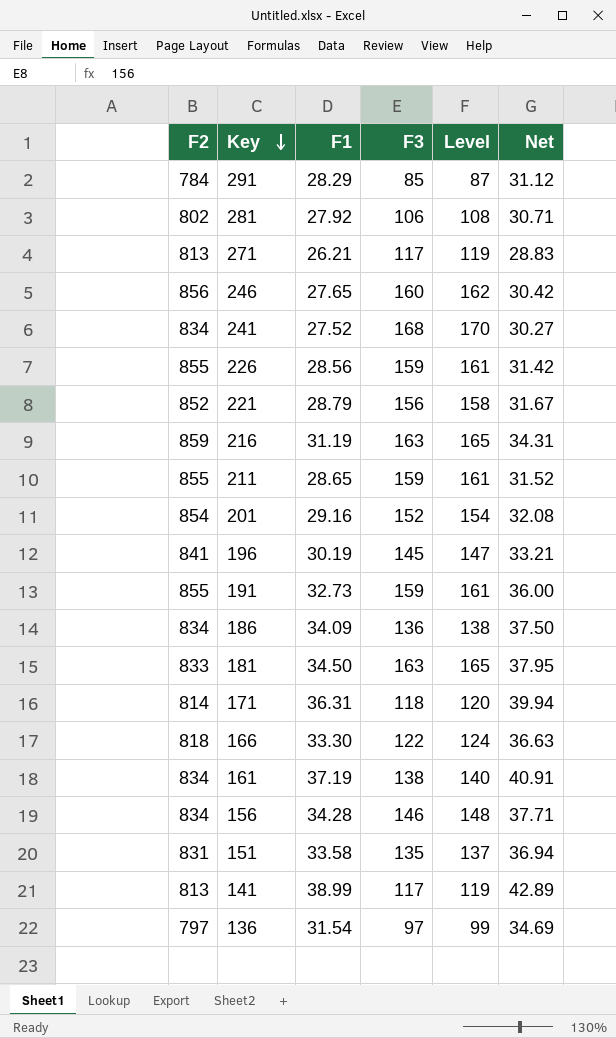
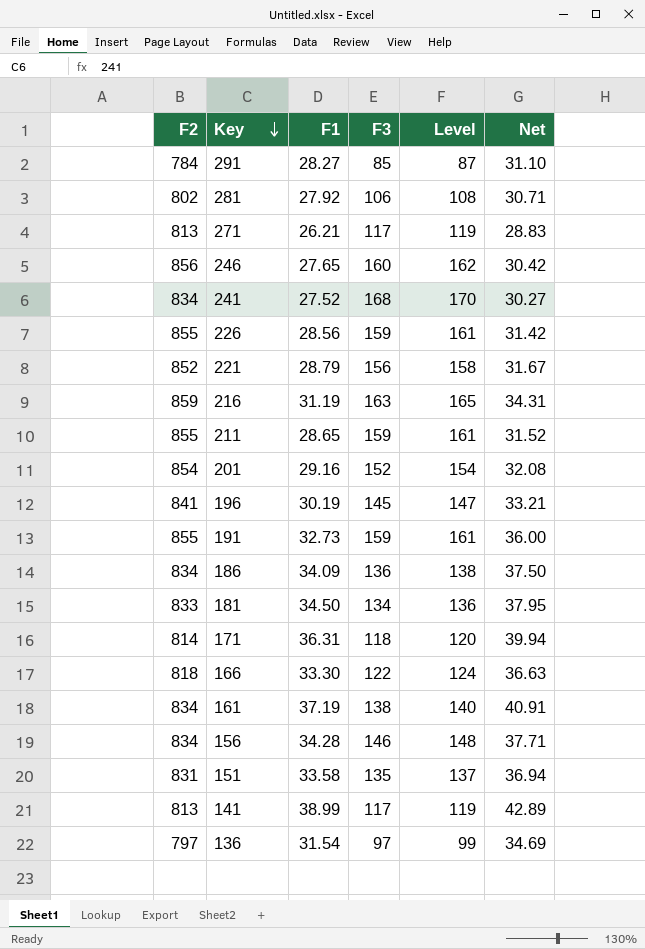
291 | F1: 28.29 -> 28.27
291 | Net: 31.12 -> 31.10
181 | F3: 163 -> 134
181 | Level: 165 -> 136

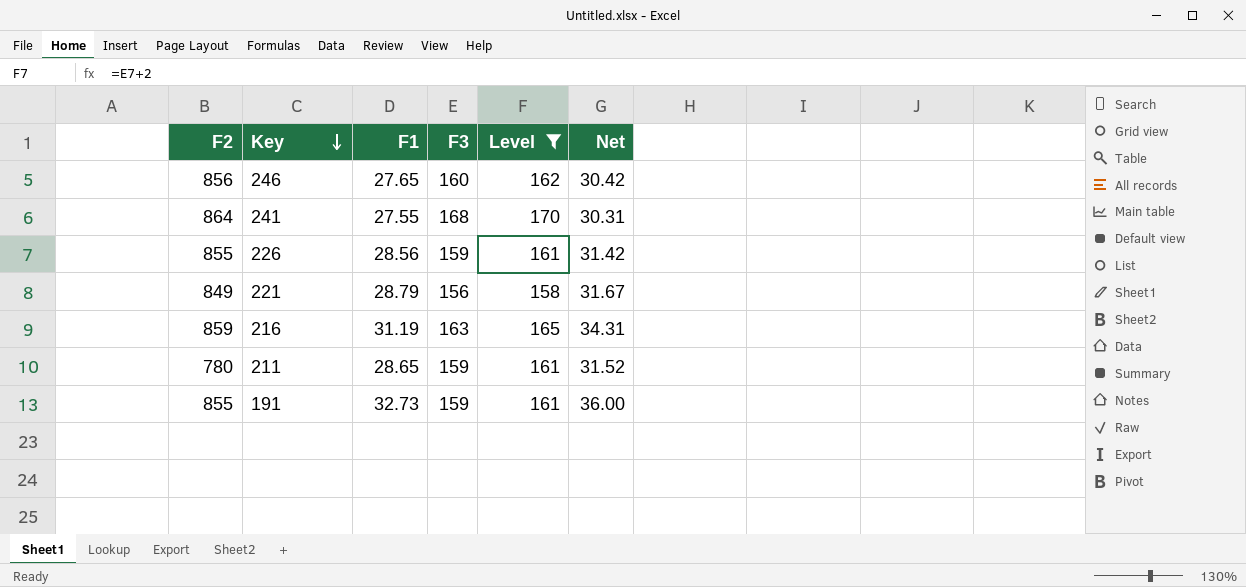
filter: none -> Level >= 158
241 | F2: 834 -> 864
241 | F1: 27.52 -> 27.55
241 | Net: 30.27 -> 30.31
221 | F2: 852 -> 849
211 | F2: 855 -> 780

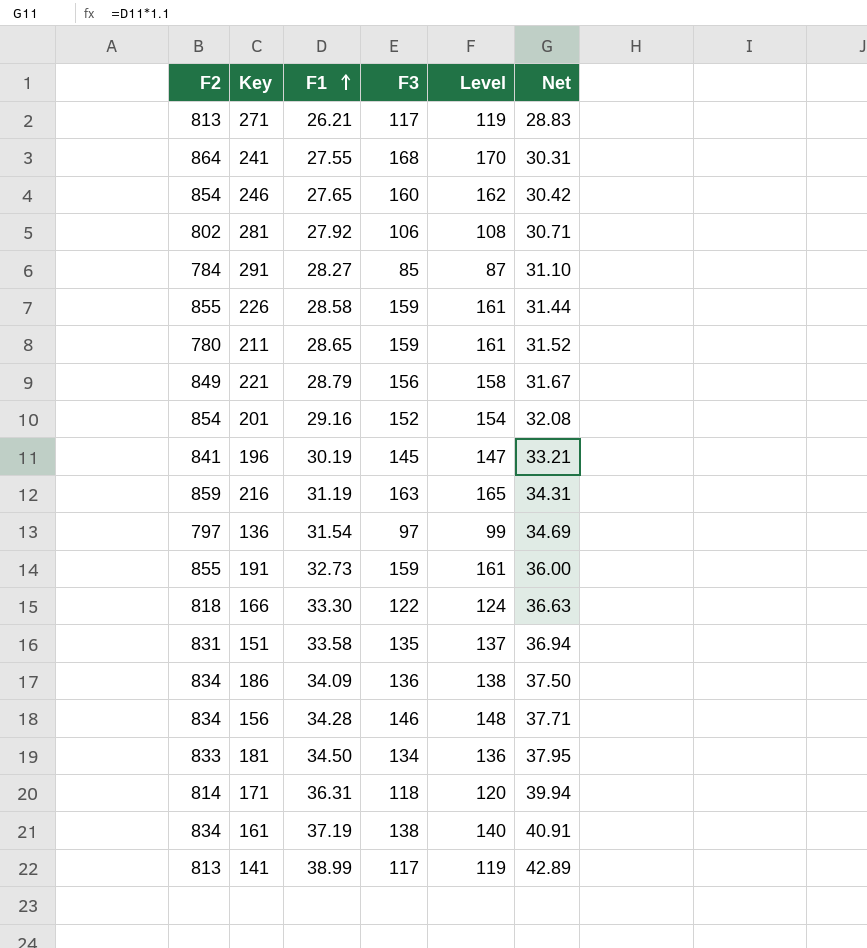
filter: Level >= 158 -> none
row order: Key descending -> F1 ascending
246 | F2: 856 -> 854
226 | F1: 28.56 -> 28.58
226 | Net: 31.42 -> 31.44

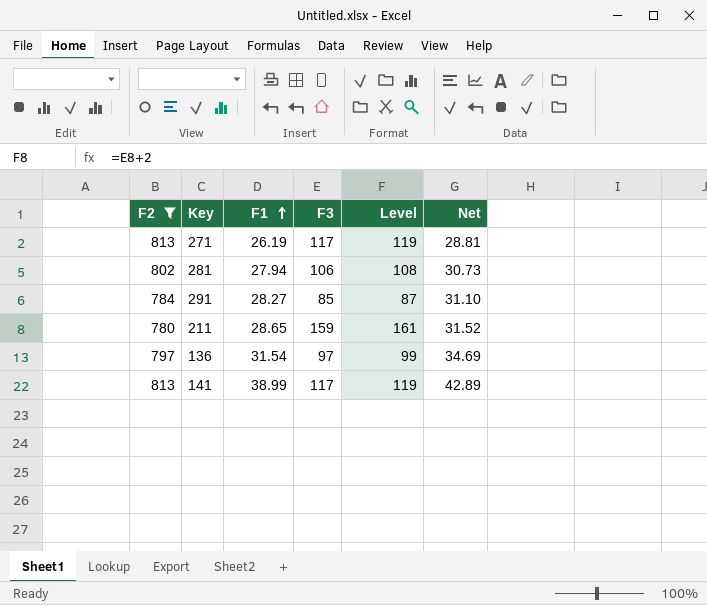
filter: none -> F2 <= 813
271 | F1: 26.21 -> 26.19
271 | Net: 28.83 -> 28.81
281 | F1: 27.92 -> 27.94
281 | Net: 30.71 -> 30.73

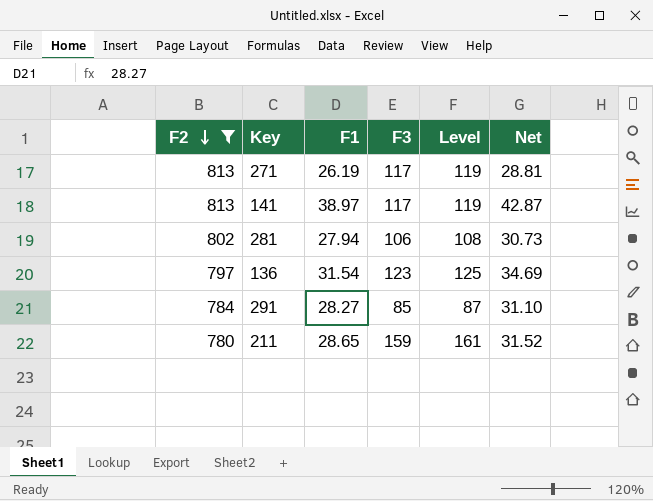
row order: F1 ascending -> F2 descending
141 | F1: 38.99 -> 38.97
141 | Net: 42.89 -> 42.87
136 | F3: 97 -> 123
136 | Level: 99 -> 125

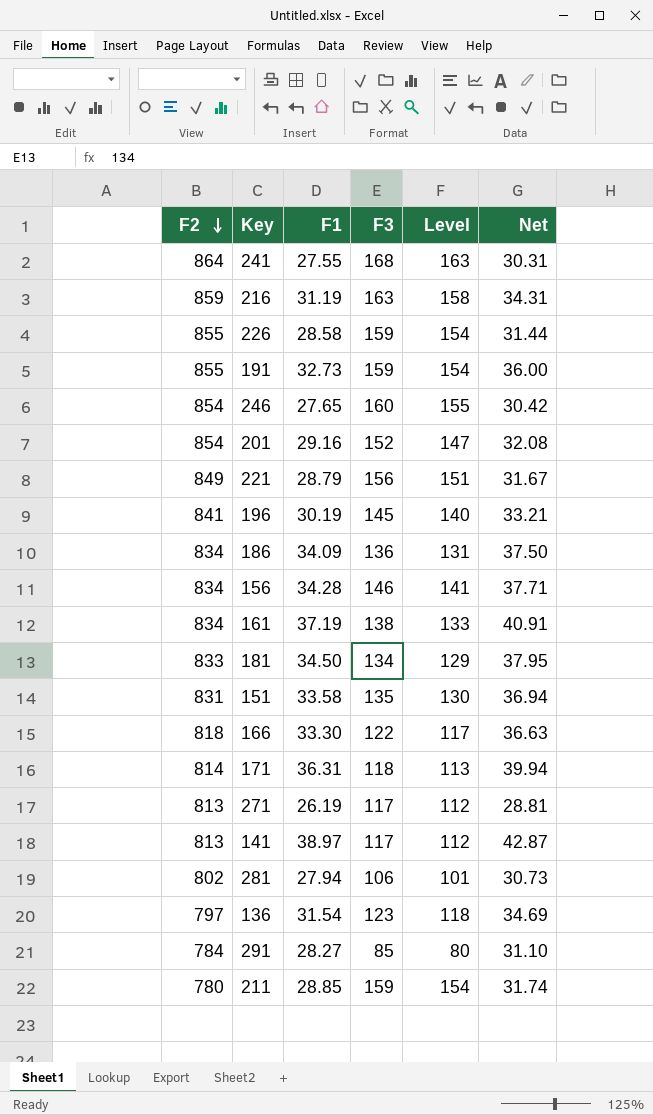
filter: F2 <= 813 -> none
column Level | formula: [F3] + 2 -> [F3] - 5
211 | F1: 28.65 -> 28.85
211 | Net: 31.52 -> 31.74

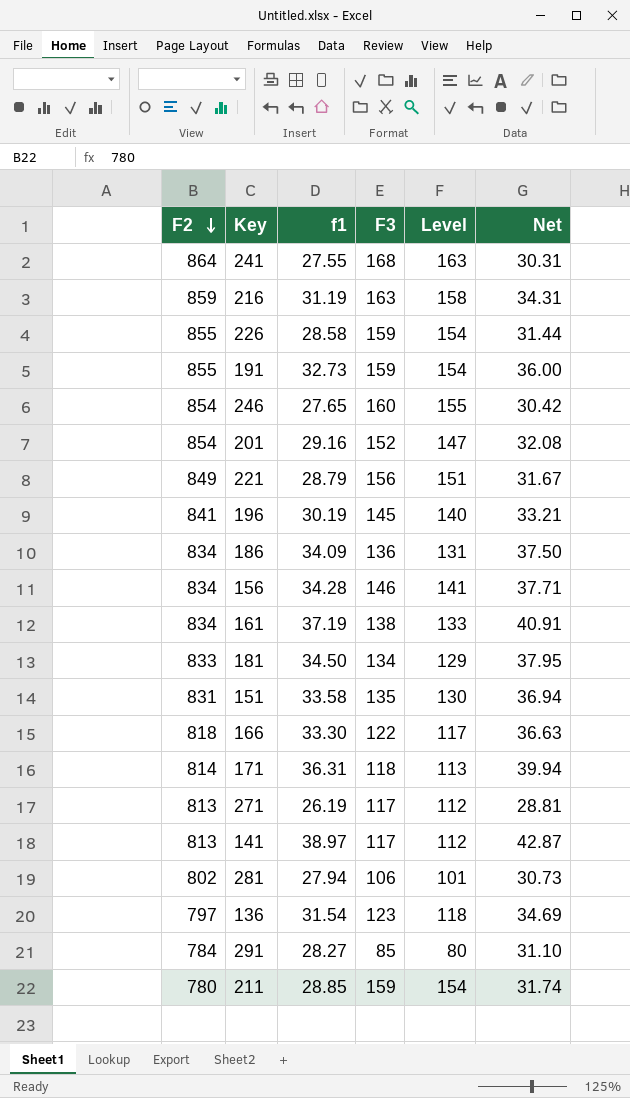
column name: F1 -> f1

